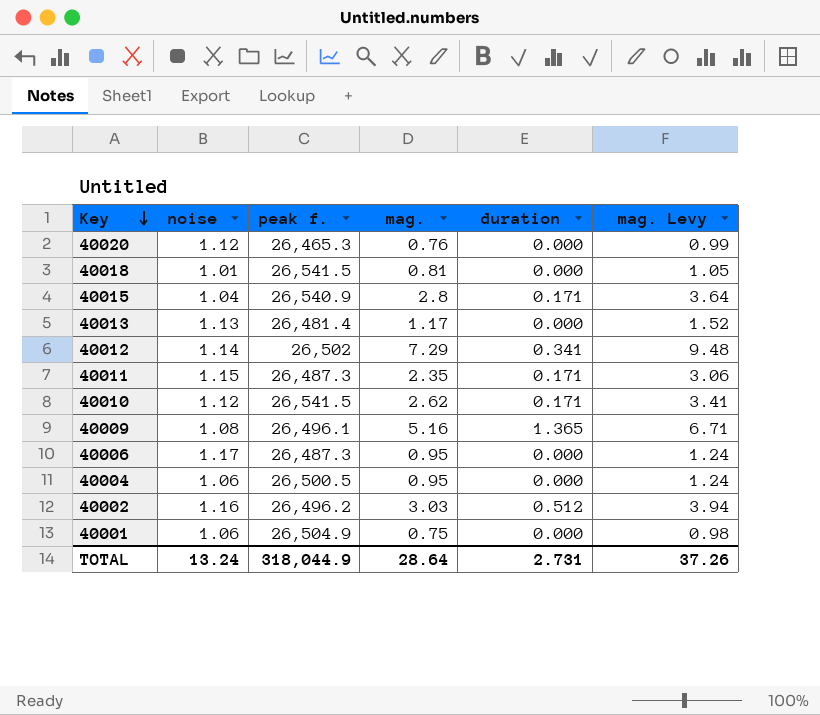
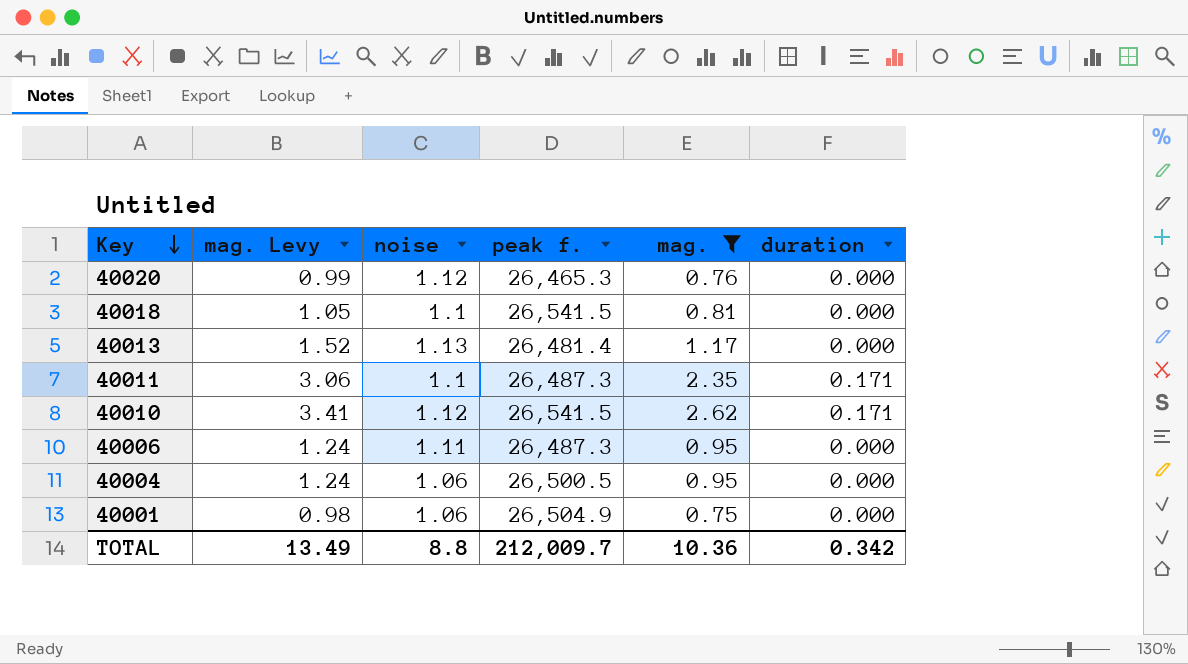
filter: none -> mag. <= 2.62
column mag. Levy | position: 6 -> 2
40018 | noise: 1.01 -> 1.1
40011 | noise: 1.15 -> 1.1
40006 | noise: 1.17 -> 1.11
TOTAL | mag. Levy: 37.26 -> 13.49
TOTAL | noise: 13.24 -> 8.8
TOTAL | peak f.: 318,044.9 -> 212,009.7
TOTAL | mag.: 28.64 -> 10.36
TOTAL | duration: 2.731 -> 0.342

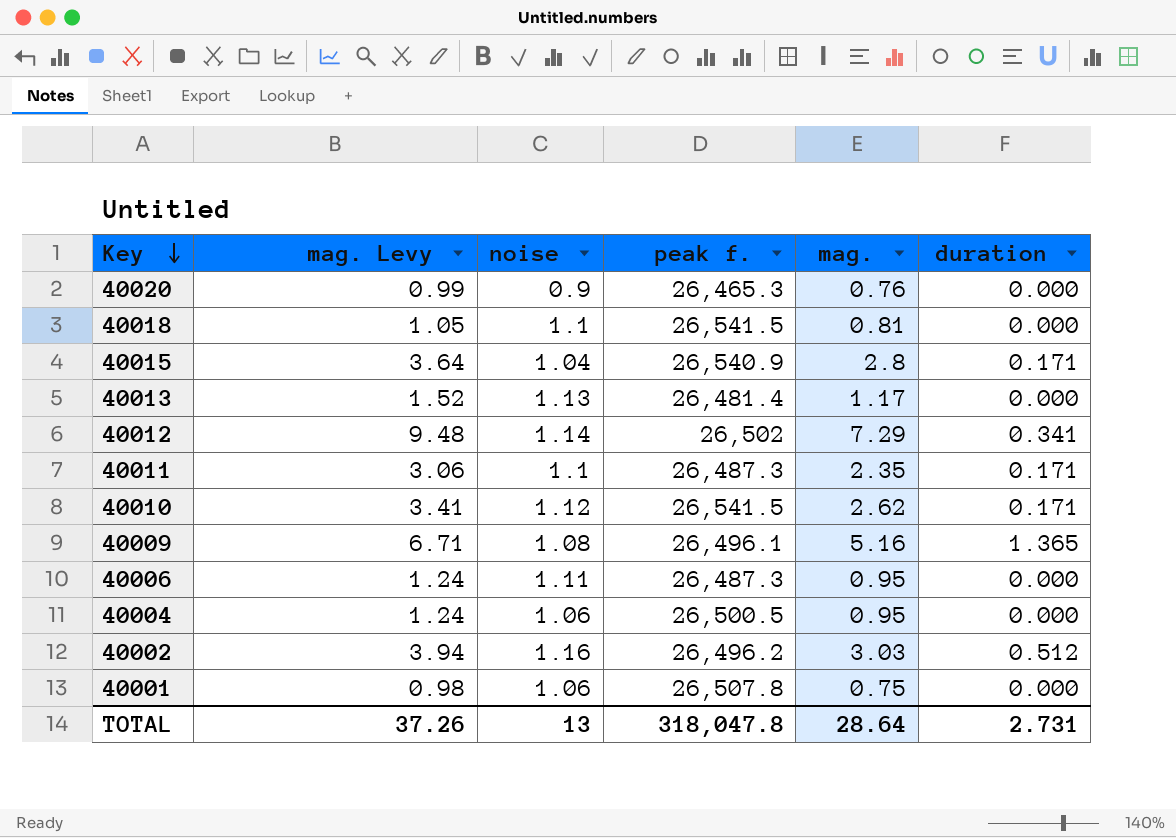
filter: mag. <= 2.62 -> none
40020 | noise: 1.12 -> 0.9
40001 | peak f.: 26,504.9 -> 26,507.8
TOTAL | mag. Levy: 13.49 -> 37.26
TOTAL | noise: 8.8 -> 13
TOTAL | peak f.: 212,009.7 -> 318,047.8
TOTAL | mag.: 10.36 -> 28.64
TOTAL | duration: 0.342 -> 2.731

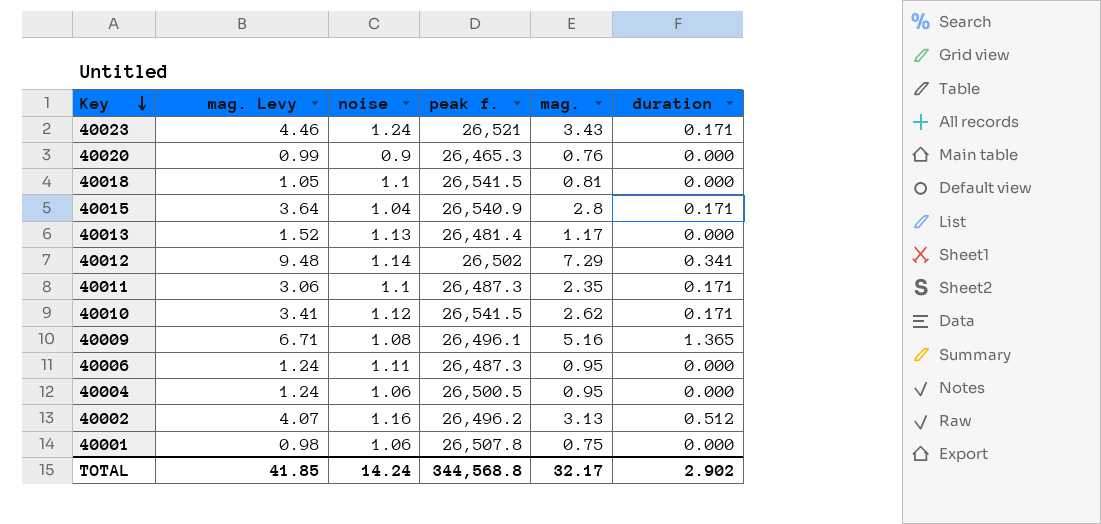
row 40023: none -> 4.46 | 1.24 | 26,521 | 3.43 | 0.171
40002 | mag. Levy: 3.94 -> 4.07
40002 | mag.: 3.03 -> 3.13
TOTAL | mag. Levy: 37.26 -> 41.85
TOTAL | noise: 13 -> 14.24
TOTAL | peak f.: 318,047.8 -> 344,568.8
TOTAL | mag.: 28.64 -> 32.17
TOTAL | duration: 2.731 -> 2.902

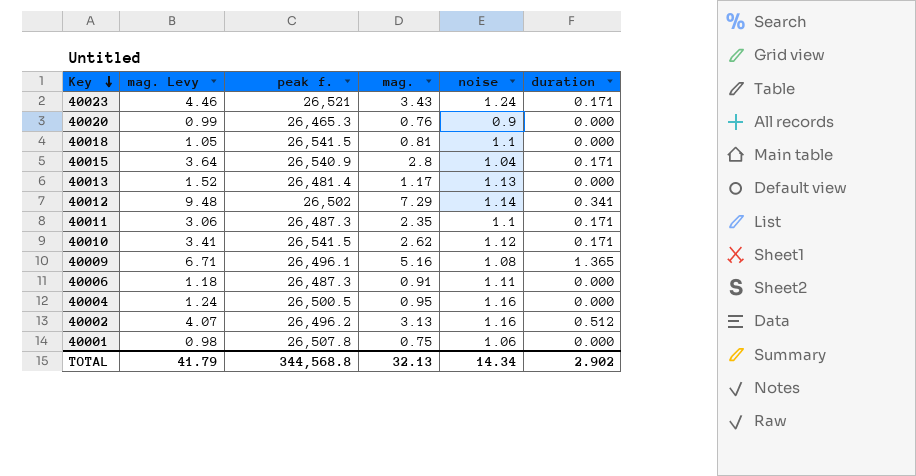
column noise | position: 3 -> 5
40006 | mag. Levy: 1.24 -> 1.18
40006 | mag.: 0.95 -> 0.91
40004 | noise: 1.06 -> 1.16
TOTAL | mag. Levy: 41.85 -> 41.79
TOTAL | mag.: 32.17 -> 32.13
TOTAL | noise: 14.24 -> 14.34

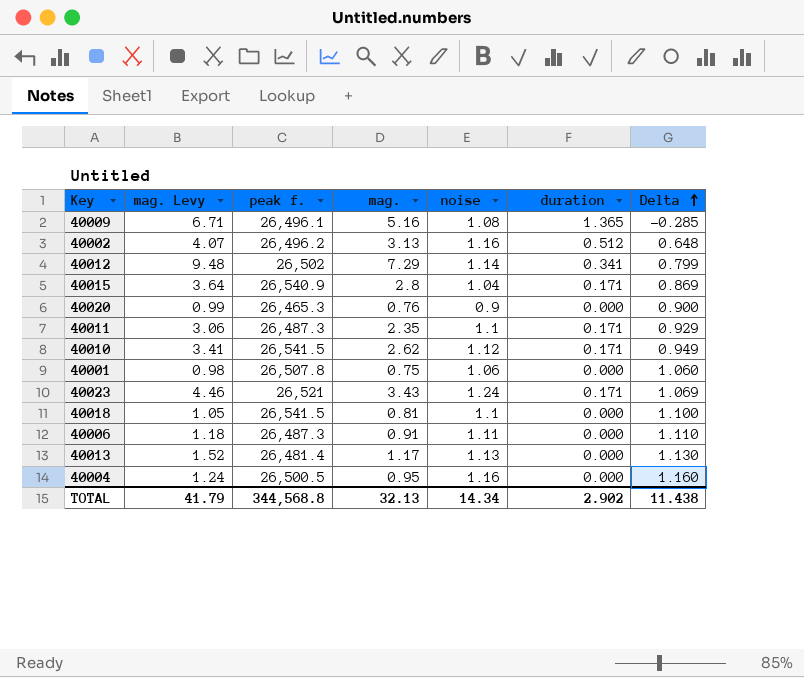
row order: Key descending -> Delta ascending
column Delta | formula: none -> [noise] - [duration]

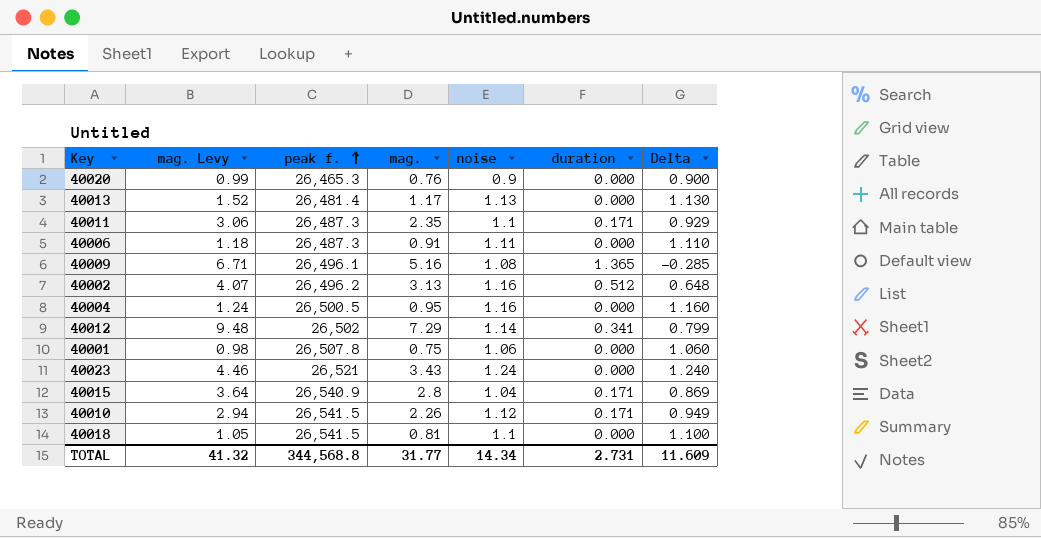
row order: Delta ascending -> peak f. ascending
40023 | duration: 0.171 -> 0.000
40023 | Delta: 1.069 -> 1.240
40010 | mag. Levy: 3.41 -> 2.94
40010 | mag.: 2.62 -> 2.26
TOTAL | mag. Levy: 41.79 -> 41.32
TOTAL | mag.: 32.13 -> 31.77
TOTAL | duration: 2.902 -> 2.731
TOTAL | Delta: 11.438 -> 11.609

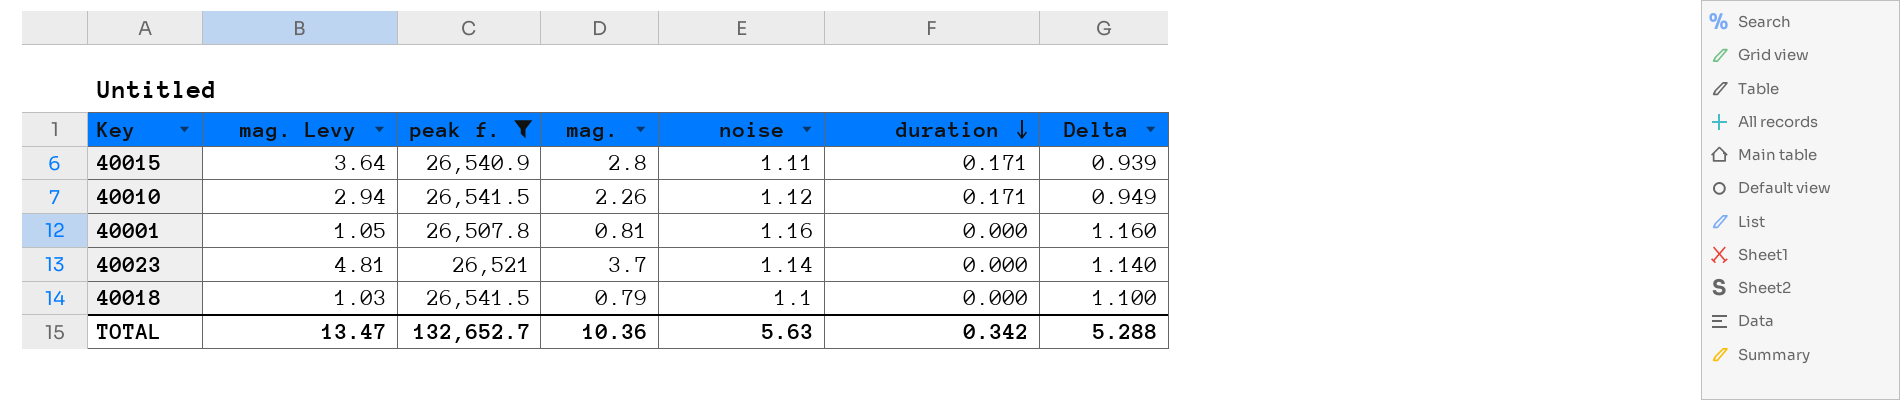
filter: none -> peak f. >= 26,507.8
row order: peak f. ascending -> duration descending
40015 | noise: 1.04 -> 1.11
40015 | Delta: 0.869 -> 0.939
40001 | mag. Levy: 0.98 -> 1.05
40001 | mag.: 0.75 -> 0.81
40001 | noise: 1.06 -> 1.16
40001 | Delta: 1.060 -> 1.160
40023 | mag. Levy: 4.46 -> 4.81
40023 | mag.: 3.43 -> 3.7
40023 | noise: 1.24 -> 1.14
40023 | Delta: 1.240 -> 1.140
40018 | mag. Levy: 1.05 -> 1.03
40018 | mag.: 0.81 -> 0.79
TOTAL | mag. Levy: 41.32 -> 13.47
TOTAL | peak f.: 344,568.8 -> 132,652.7
TOTAL | mag.: 31.77 -> 10.36
TOTAL | noise: 14.34 -> 5.63
TOTAL | duration: 2.731 -> 0.342
TOTAL | Delta: 11.609 -> 5.288

